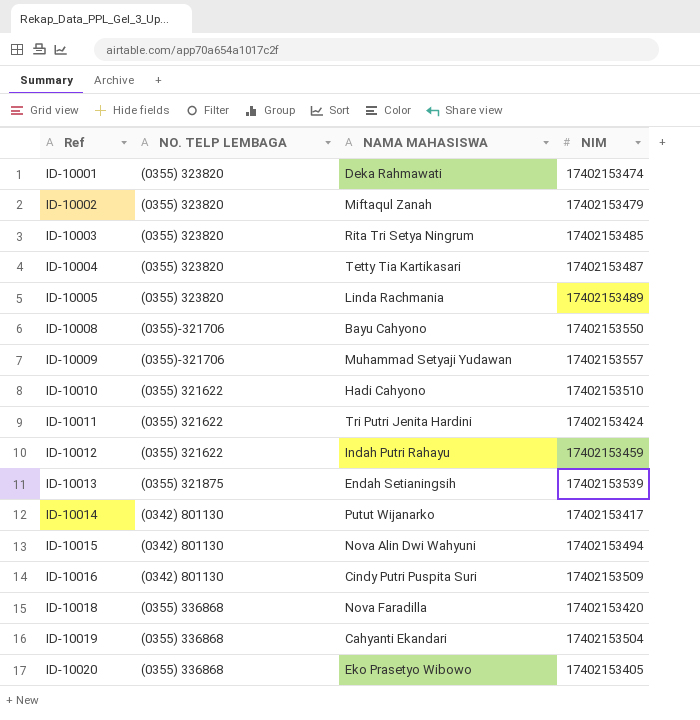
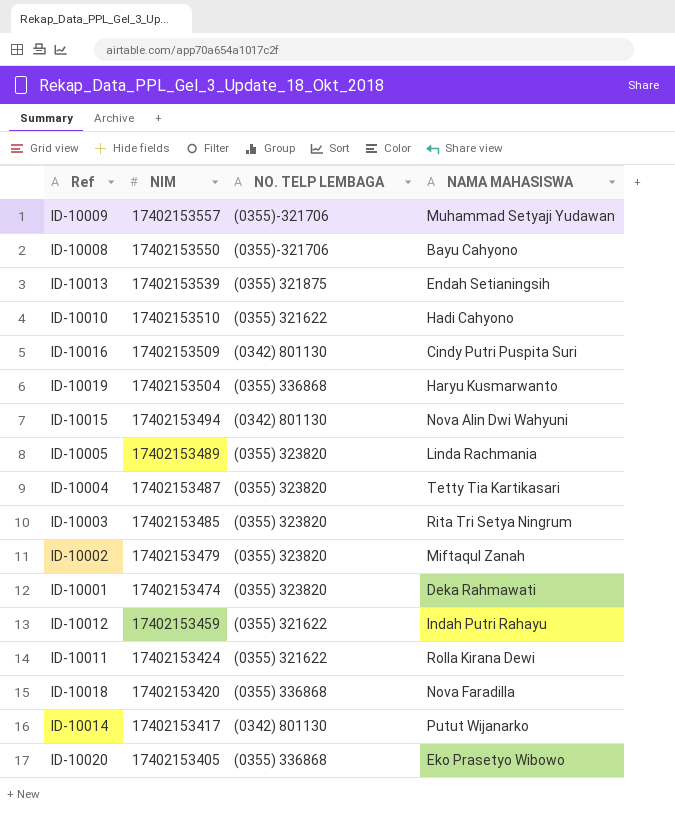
row order: Ref ascending -> NIM descending
column NIM | position: 4 -> 2
ID-10019 | NAMA MAHASISWA: Cahyanti Ekandari -> Haryu Kusmarwanto
ID-10011 | NAMA MAHASISWA: Tri Putri Jenita Hardini -> Rolla Kirana Dewi

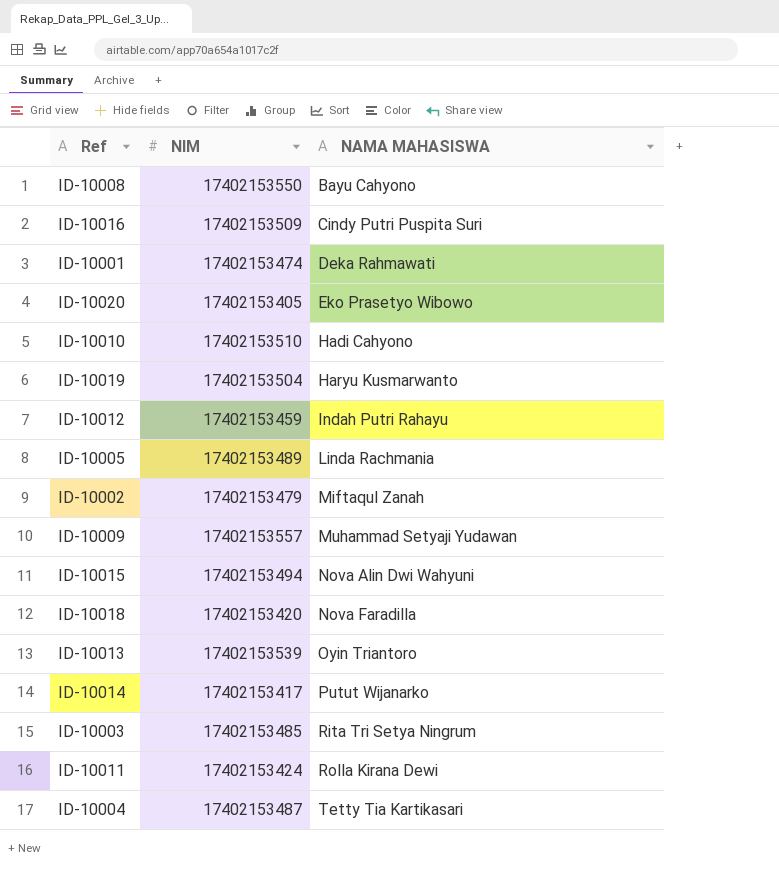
row order: NIM descending -> NAMA MAHASISWA ascending
column NO. TELP LEMBAGA | position: 3 -> none
ID-10013 | NAMA MAHASISWA: Endah Setianingsih -> Oyin Triantoro

